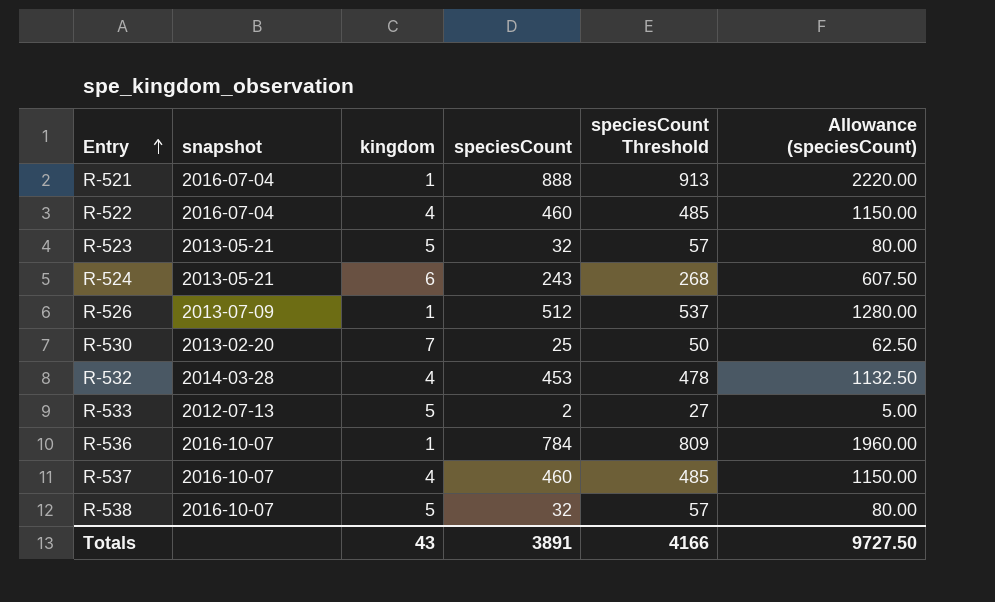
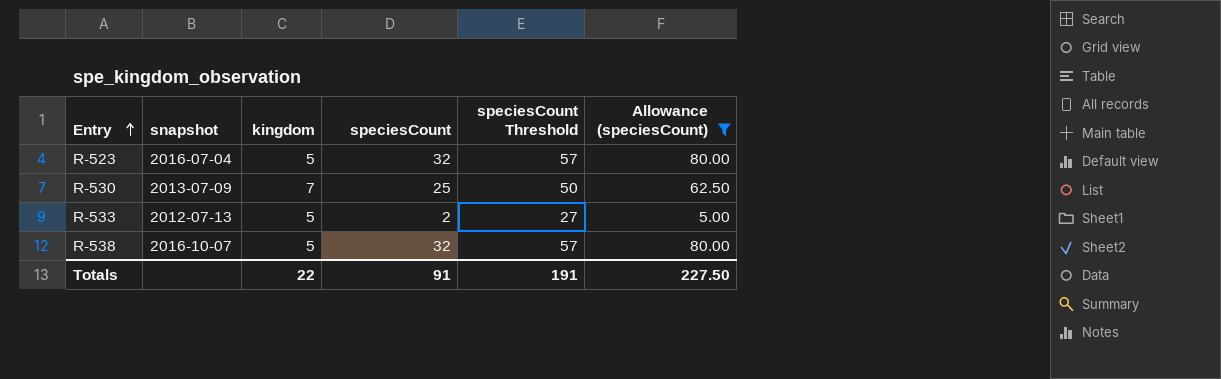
filter: none -> Allowance (speciesCount) <= 80.00
R-523 | snapshot: 2013-05-21 -> 2016-07-04
R-530 | snapshot: 2013-02-20 -> 2013-07-09
Totals | kingdom: 43 -> 22
Totals | speciesCount: 3891 -> 91
Totals | speciesCount Threshold: 4166 -> 191
Totals | Allowance (speciesCount): 9727.50 -> 227.50

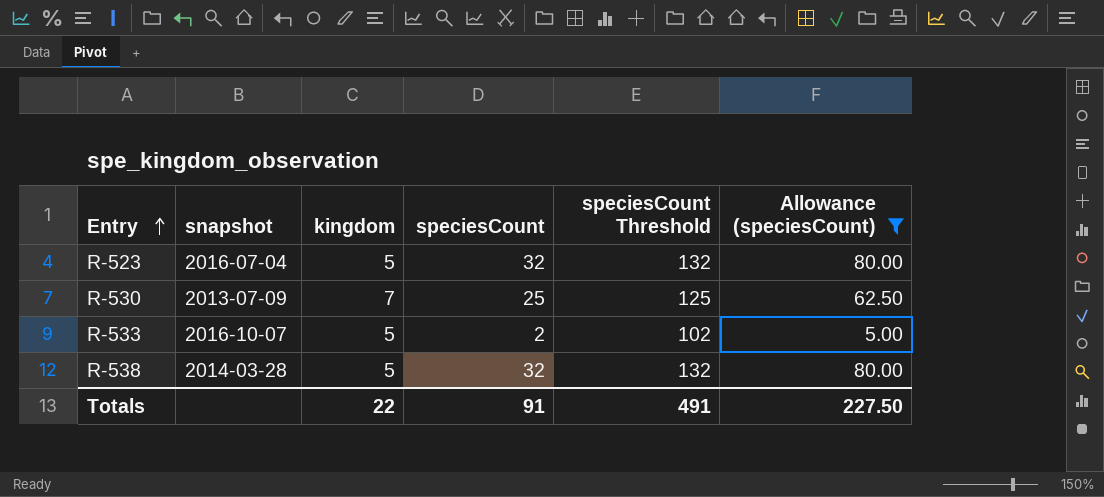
column speciesCount Threshold | formula: [speciesCount] + 25 -> [speciesCount] + 100
R-533 | snapshot: 2012-07-13 -> 2016-10-07
R-538 | snapshot: 2016-10-07 -> 2014-03-28
Totals | speciesCount Threshold: 191 -> 491

